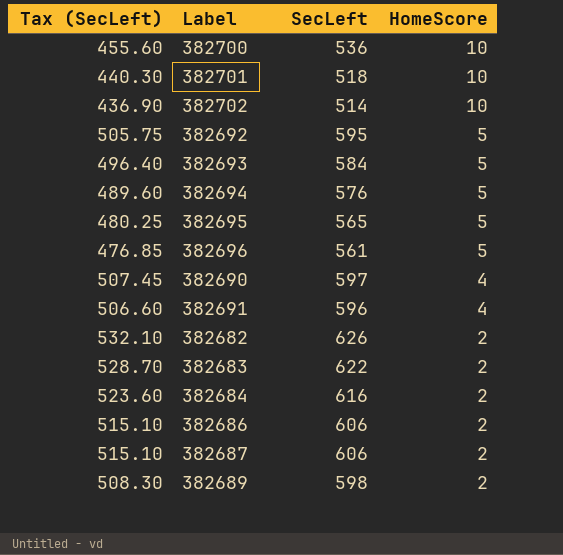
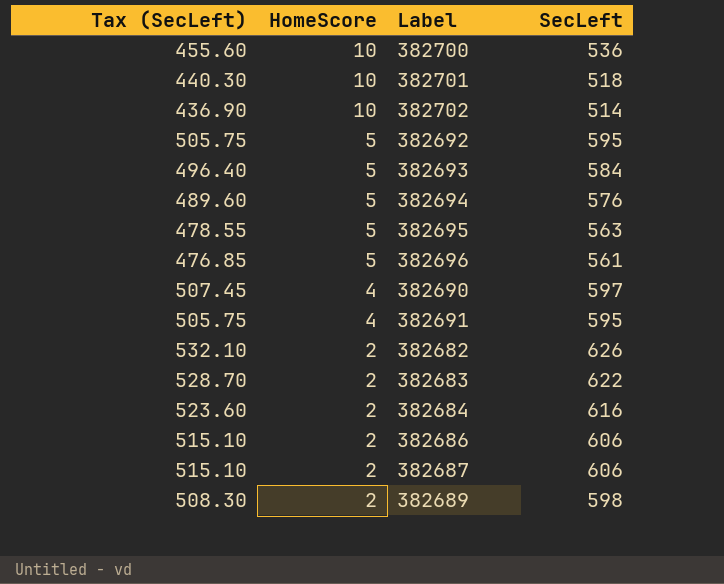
column HomeScore | position: 4 -> 2
382695 | Tax (SecLeft): 480.25 -> 478.55
382695 | SecLeft: 565 -> 563
382691 | Tax (SecLeft): 506.60 -> 505.75
382691 | SecLeft: 596 -> 595

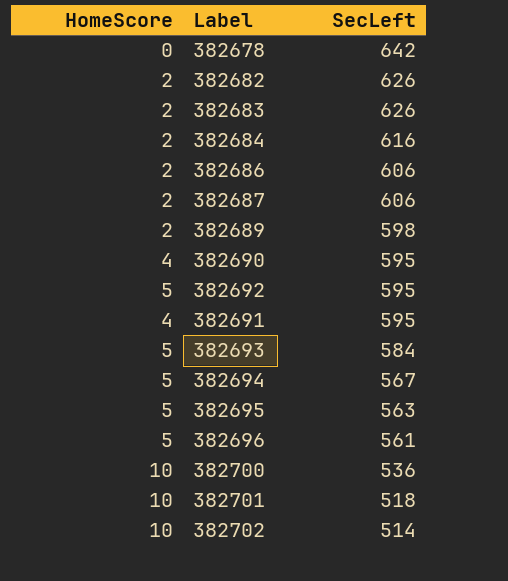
row order: HomeScore descending -> SecLeft descending
column Tax (SecLeft) | formula: [SecLeft] * 0.85 -> none
row 382678: none -> 0 | 642
382683 | SecLeft: 622 -> 626
382690 | SecLeft: 597 -> 595
382694 | SecLeft: 576 -> 567

